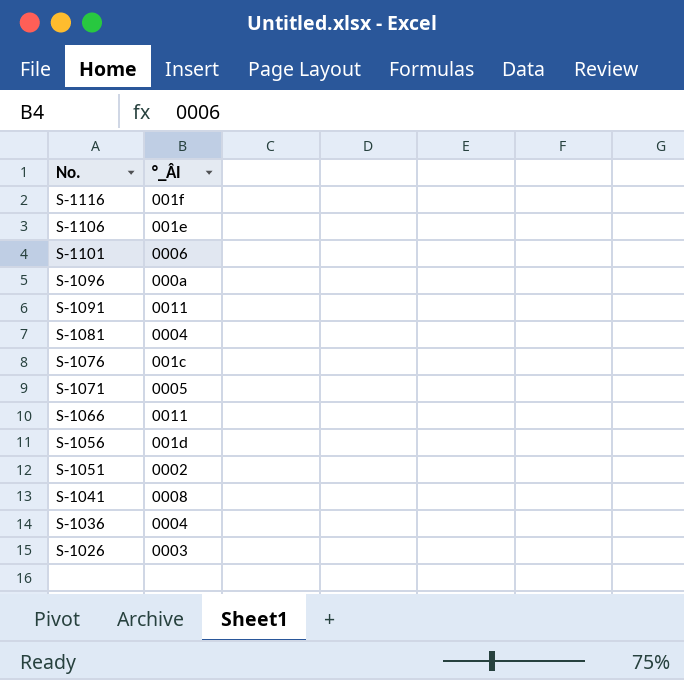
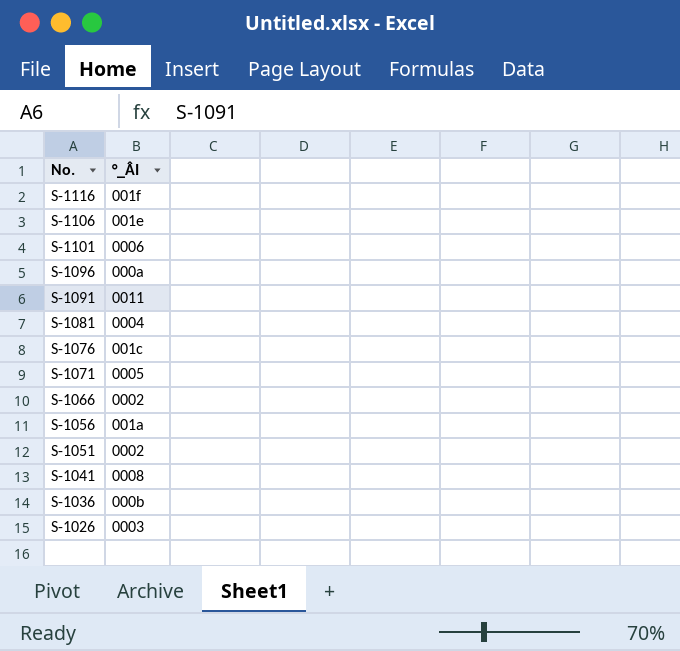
S-1066 | °_ÂI: 0011 -> 0002
S-1056 | °_ÂI: 001d -> 001a
S-1036 | °_ÂI: 0004 -> 000b

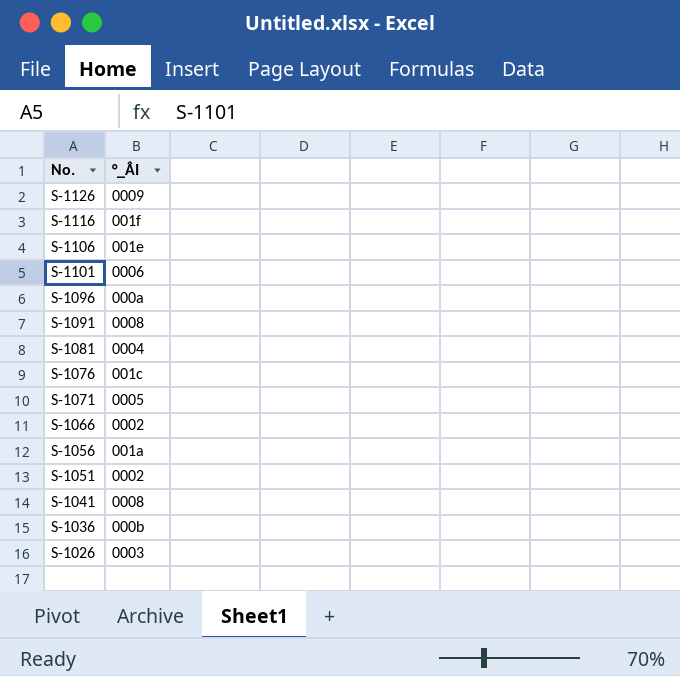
row S-1126: none -> 0009
S-1091 | °_ÂI: 0011 -> 0008

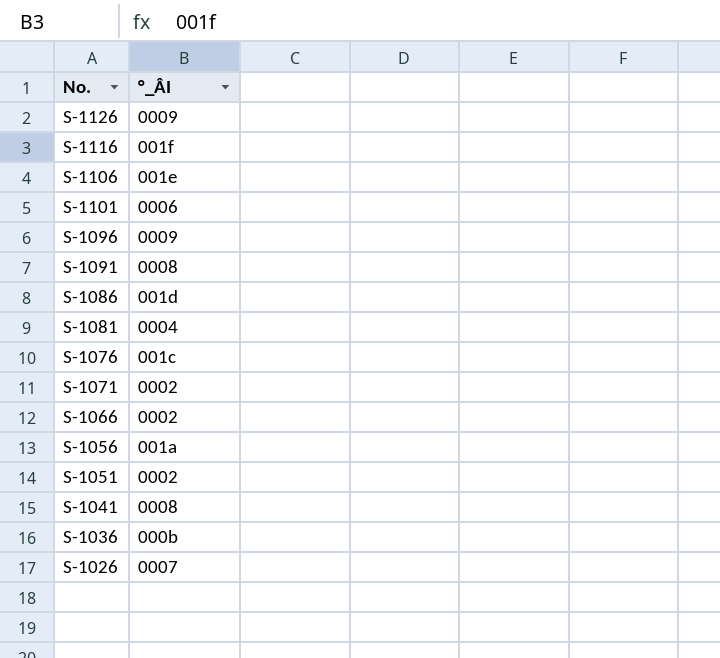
S-1096 | °_ÂI: 000a -> 0009
row S-1086: none -> 001d
S-1071 | °_ÂI: 0005 -> 0002
S-1026 | °_ÂI: 0003 -> 0007

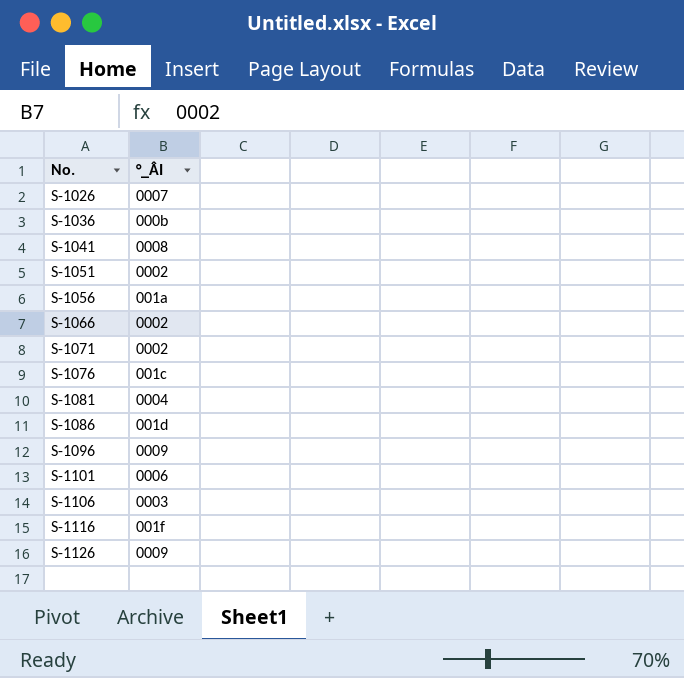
row order: No. descending -> No. ascending
row S-1091: 0008 -> none
S-1106 | °_ÂI: 001e -> 0003

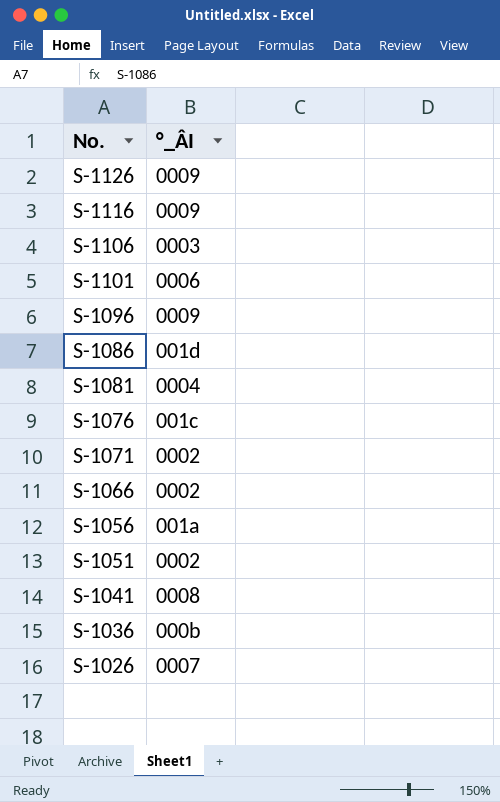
row order: No. ascending -> No. descending
S-1116 | °_ÂI: 001f -> 0009

